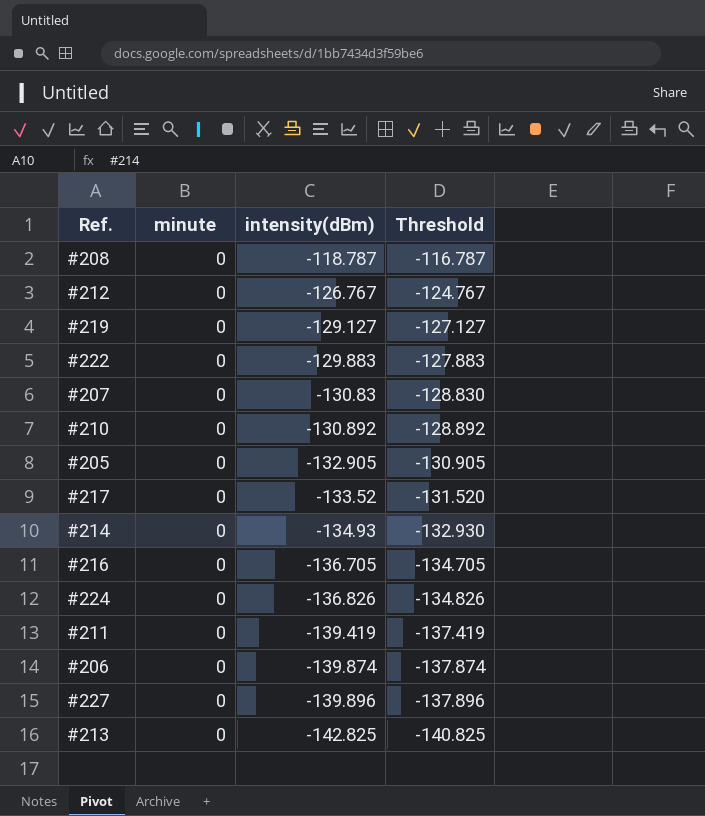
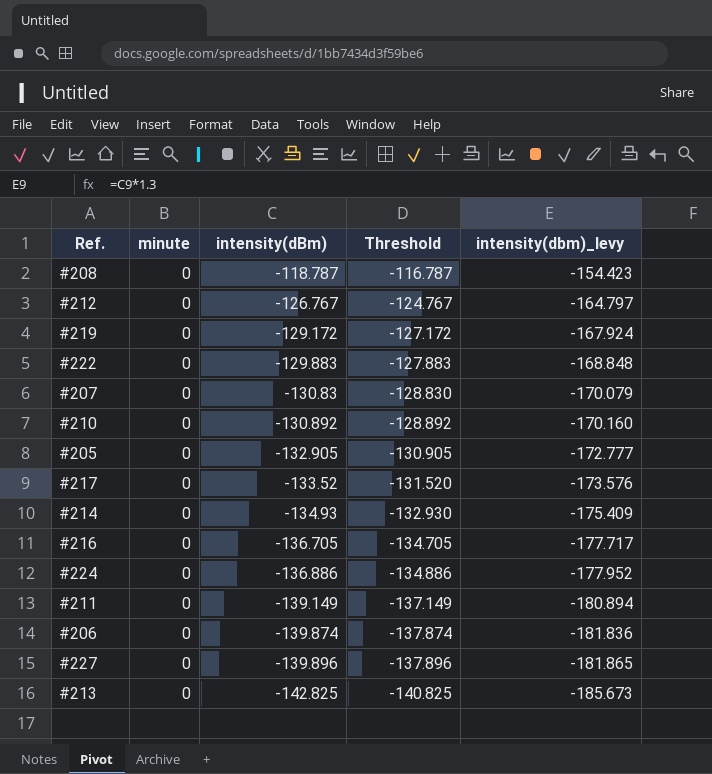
column intensity(dbm)_levy | formula: none -> [intensity(dBm)] * 1.3
#219 | intensity(dBm): -129.127 -> -129.172
#219 | Threshold: -127.127 -> -127.172
#224 | intensity(dBm): -136.826 -> -136.886
#224 | Threshold: -134.826 -> -134.886
#211 | intensity(dBm): -139.419 -> -139.149
#211 | Threshold: -137.419 -> -137.149

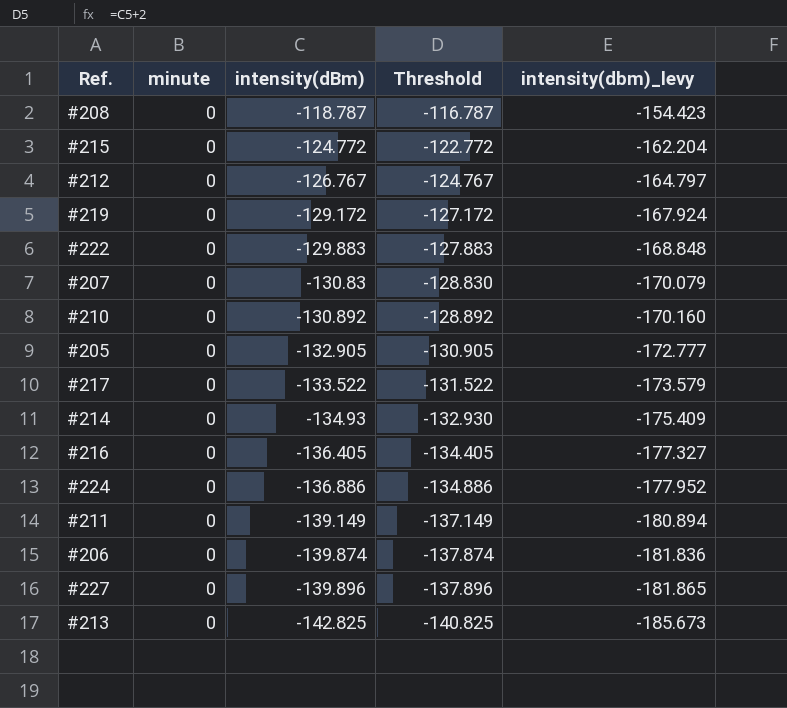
row #215: none -> 0 | -124.772 | -122.772 | -162.204
#217 | intensity(dBm): -133.52 -> -133.522
#217 | Threshold: -131.520 -> -131.522
#217 | intensity(dbm)_levy: -173.576 -> -173.579
#216 | intensity(dBm): -136.705 -> -136.405
#216 | Threshold: -134.705 -> -134.405
#216 | intensity(dbm)_levy: -177.717 -> -177.327

